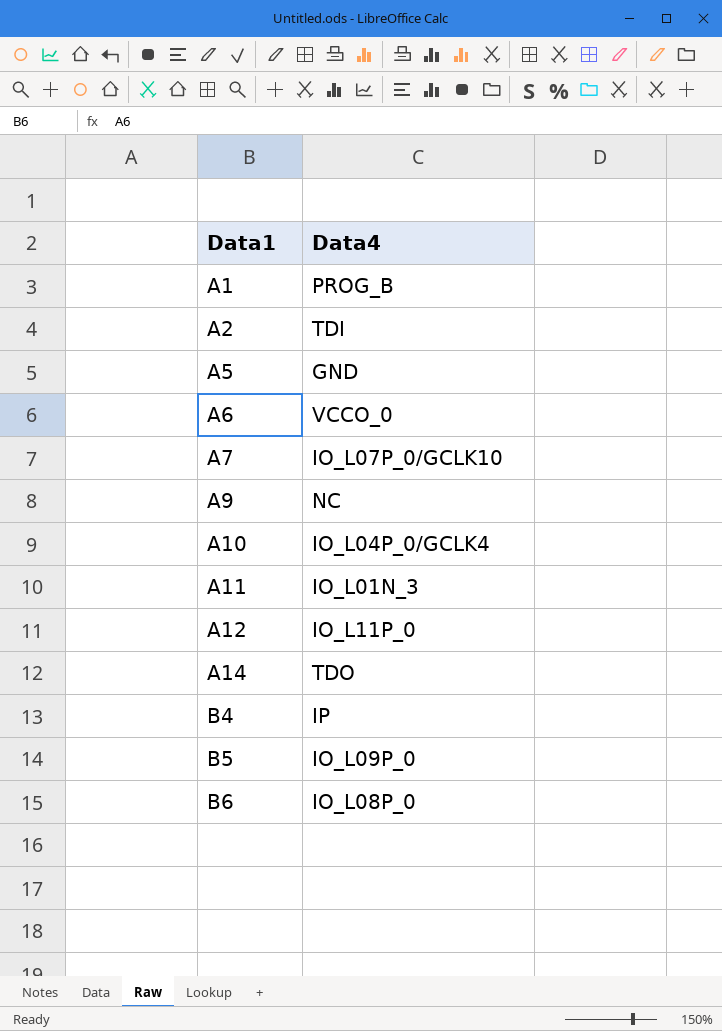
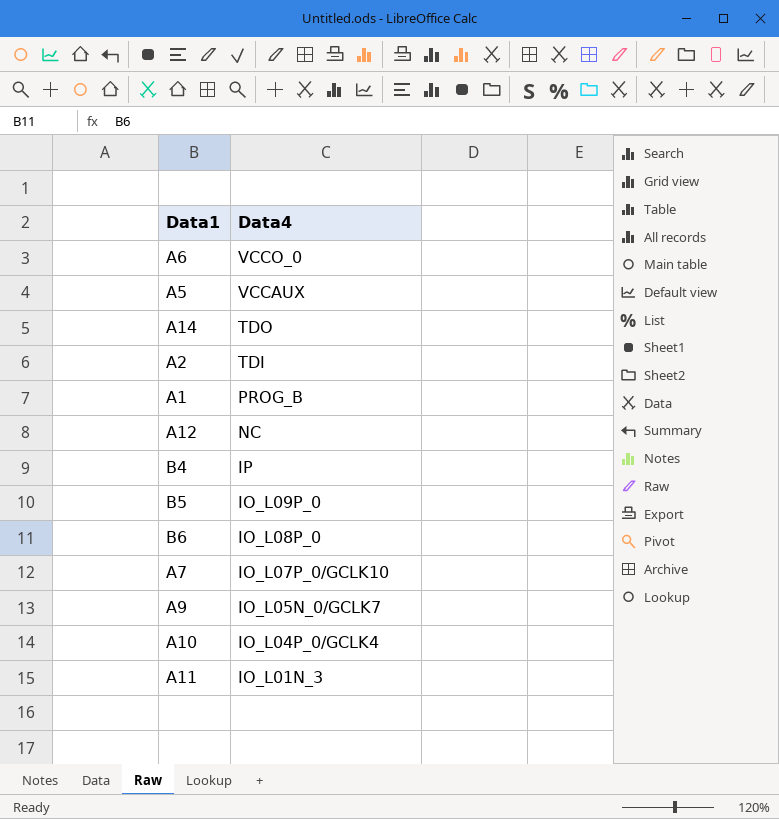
row order: Data1 ascending -> Data4 descending
A5 | Data4: GND -> VCCAUX
A12 | Data4: IO_L11P_0 -> NC
A9 | Data4: NC -> IO_L05N_0/GCLK7

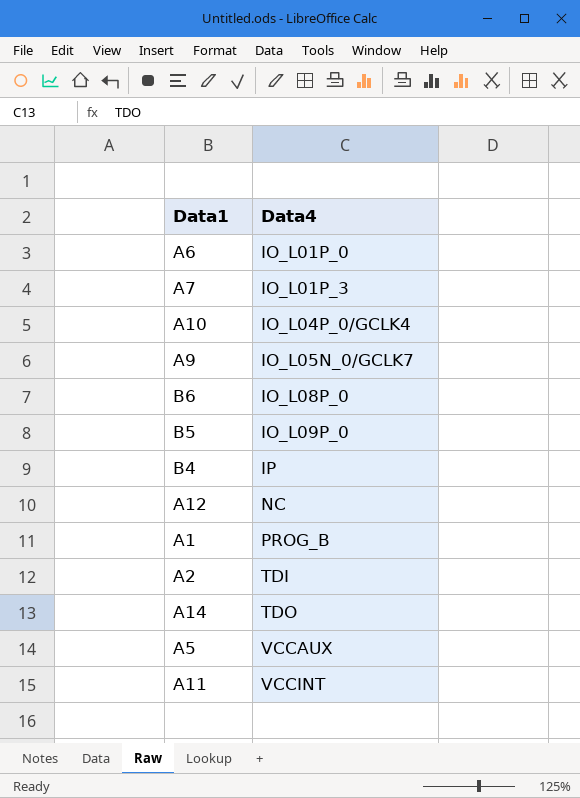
row order: Data4 descending -> Data4 ascending
A6 | Data4: VCCO_0 -> IO_L01P_0
A7 | Data4: IO_L07P_0/GCLK10 -> IO_L01P_3
A11 | Data4: IO_L01N_3 -> VCCINT

